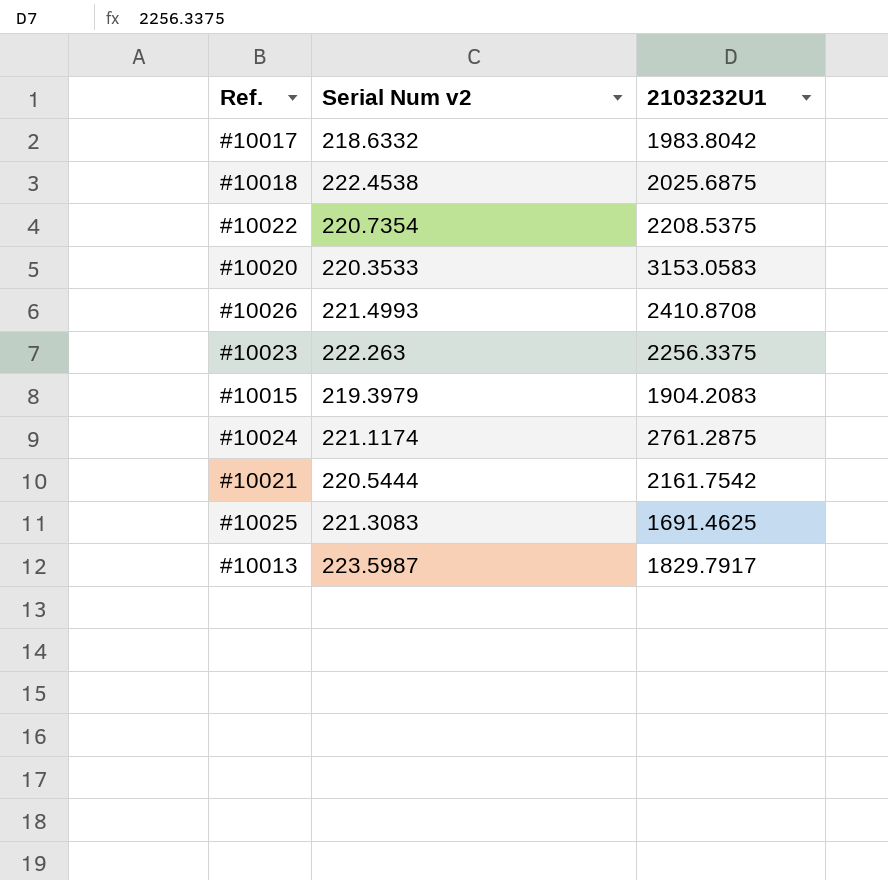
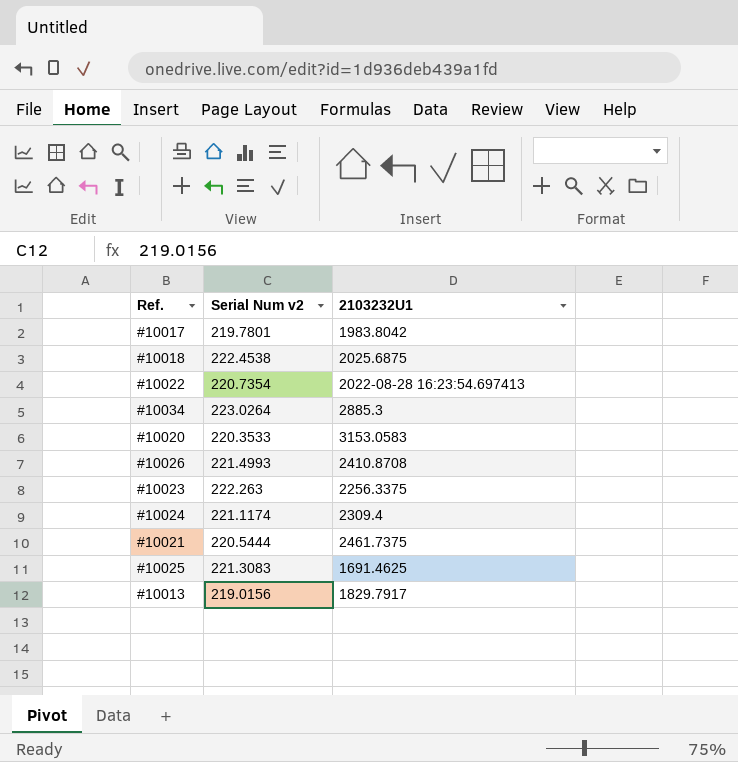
row #10015: 219.3979 | 1904.2083 -> none
#10017 | Serial Num v2: 218.6332 -> 219.7801
#10022 | 2103232U1: 2208.5375 -> 2022-08-28 16:23:54.697413
row #10034: none -> 223.0264 | 2885.3
#10024 | 2103232U1: 2761.2875 -> 2309.4
#10021 | 2103232U1: 2161.7542 -> 2461.7375
#10013 | Serial Num v2: 223.5987 -> 219.0156

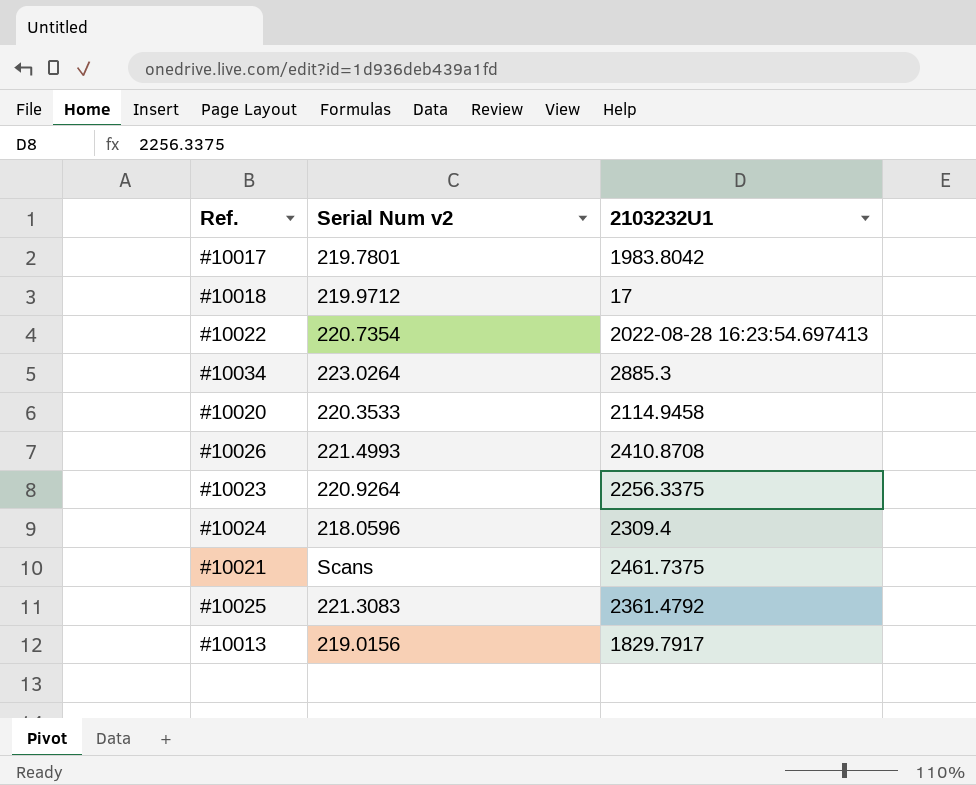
#10018 | Serial Num v2: 222.4538 -> 219.9712
#10018 | 2103232U1: 2025.6875 -> 17
#10020 | 2103232U1: 3153.0583 -> 2114.9458
#10023 | Serial Num v2: 222.263 -> 220.9264
#10024 | Serial Num v2: 221.1174 -> 218.0596
#10021 | Serial Num v2: 220.5444 -> Scans
#10025 | 2103232U1: 1691.4625 -> 2361.4792

